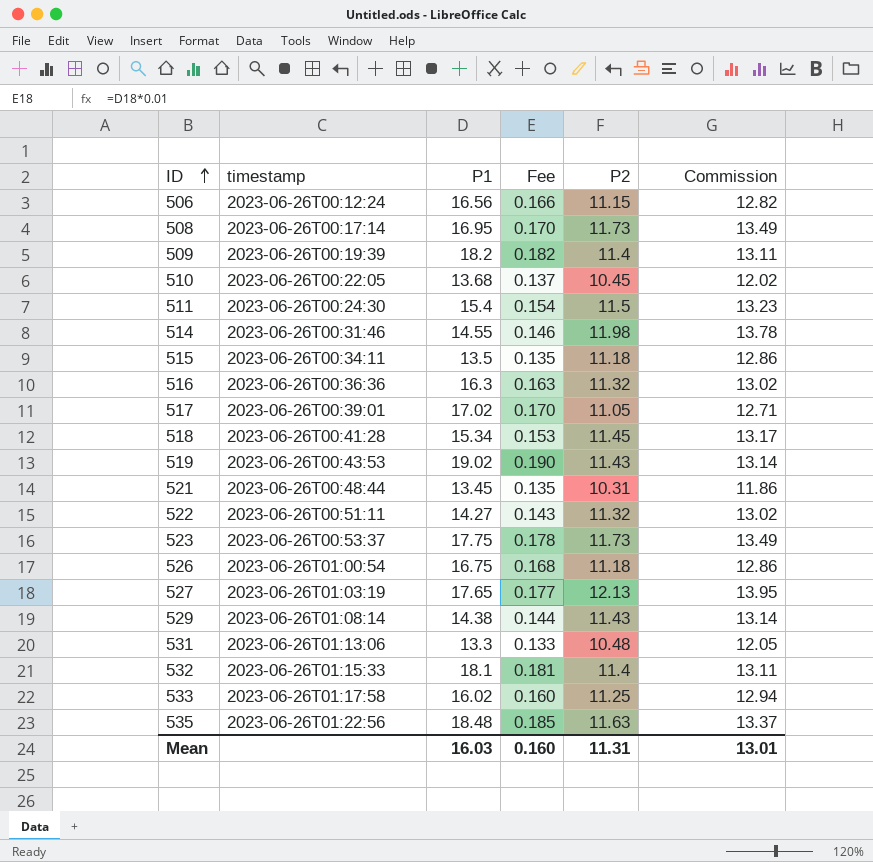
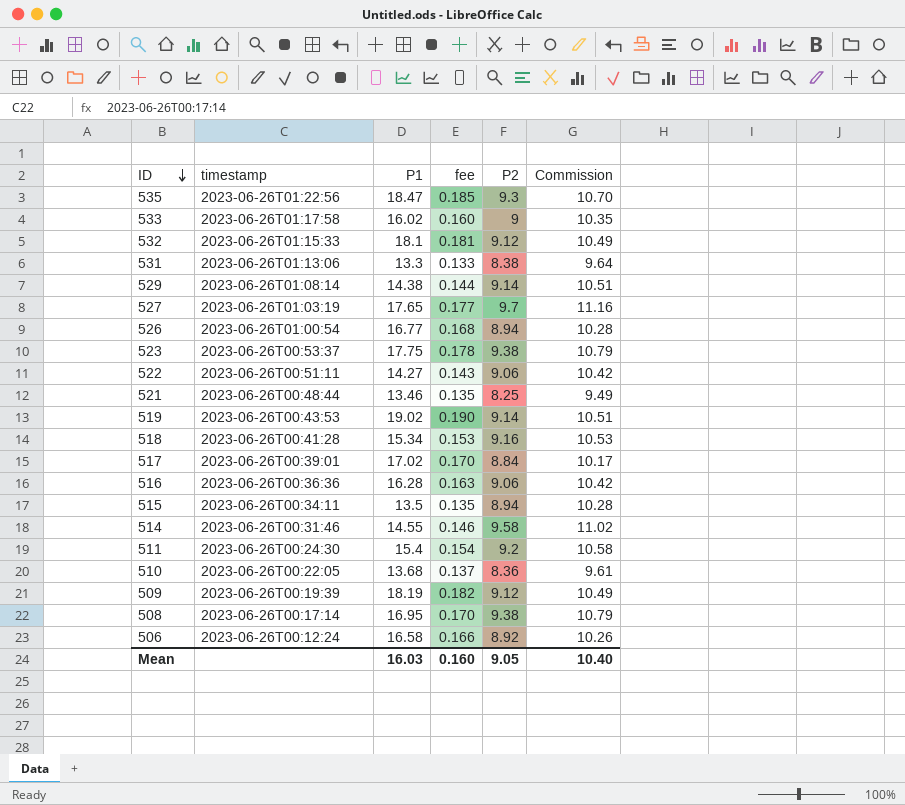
row order: ID ascending -> ID descending
column name: Fee -> fee
535 | P1: 18.48 -> 18.47
535 | P2: 11.63 -> 9.3
535 | Commission: 13.37 -> 10.70
533 | P2: 11.25 -> 9
533 | Commission: 12.94 -> 10.35
532 | P2: 11.4 -> 9.12
532 | Commission: 13.11 -> 10.49
531 | P2: 10.48 -> 8.38
531 | Commission: 12.05 -> 9.64
529 | P2: 11.43 -> 9.14
529 | Commission: 13.14 -> 10.51
527 | P2: 12.13 -> 9.7
527 | Commission: 13.95 -> 11.16
526 | P1: 16.75 -> 16.77
526 | P2: 11.18 -> 8.94
526 | Commission: 12.86 -> 10.28
523 | P2: 11.73 -> 9.38
523 | Commission: 13.49 -> 10.79
522 | P2: 11.32 -> 9.06
522 | Commission: 13.02 -> 10.42
521 | P1: 13.45 -> 13.46
521 | P2: 10.31 -> 8.25
521 | Commission: 11.86 -> 9.49
519 | P2: 11.43 -> 9.14
519 | Commission: 13.14 -> 10.51
518 | P2: 11.45 -> 9.16
518 | Commission: 13.17 -> 10.53
517 | P2: 11.05 -> 8.84
517 | Commission: 12.71 -> 10.17
516 | P1: 16.3 -> 16.28
516 | P2: 11.32 -> 9.06
516 | Commission: 13.02 -> 10.42
515 | P2: 11.18 -> 8.94
515 | Commission: 12.86 -> 10.28
514 | P2: 11.98 -> 9.58
514 | Commission: 13.78 -> 11.02
511 | P2: 11.5 -> 9.2
511 | Commission: 13.23 -> 10.58
510 | P2: 10.45 -> 8.36
510 | Commission: 12.02 -> 9.61
509 | P1: 18.2 -> 18.19
509 | P2: 11.4 -> 9.12
509 | Commission: 13.11 -> 10.49
508 | P2: 11.73 -> 9.38
508 | Commission: 13.49 -> 10.79
506 | P1: 16.56 -> 16.58
506 | P2: 11.15 -> 8.92
506 | Commission: 12.82 -> 10.26
Mean | P2: 11.31 -> 9.05
Mean | Commission: 13.01 -> 10.40

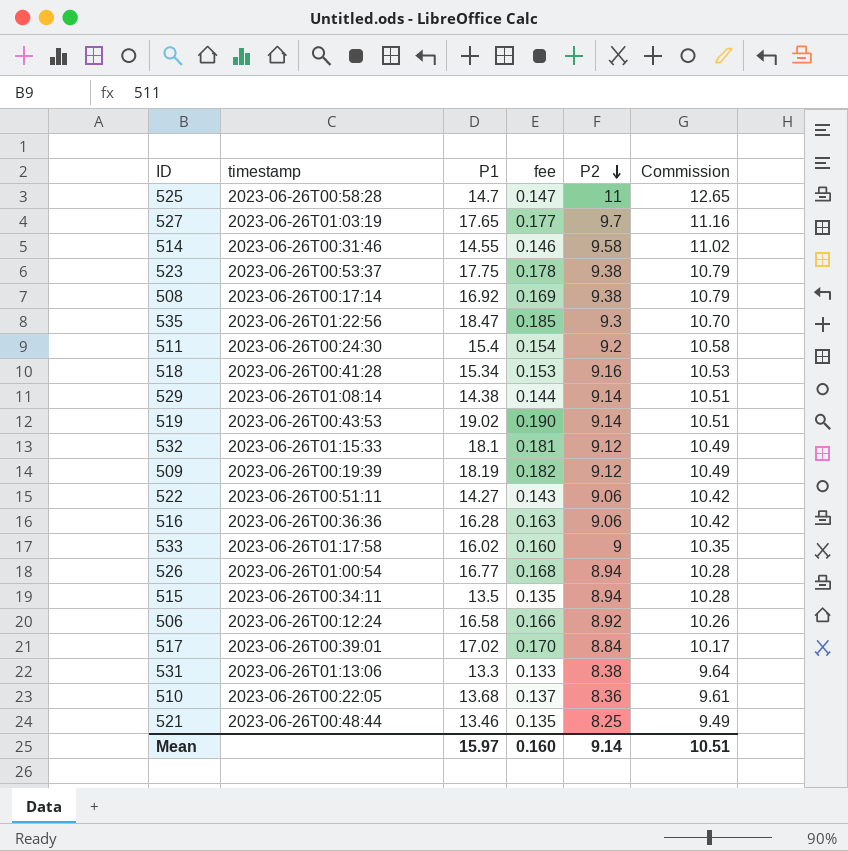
row order: ID descending -> P2 descending
row 525: none -> 2023-06-26T00:58:28 | 14.7 | 0.147 | 11 | 12.65
508 | P1: 16.95 -> 16.92
508 | fee: 0.170 -> 0.169
Mean | P1: 16.03 -> 15.97
Mean | P2: 9.05 -> 9.14
Mean | Commission: 10.40 -> 10.51

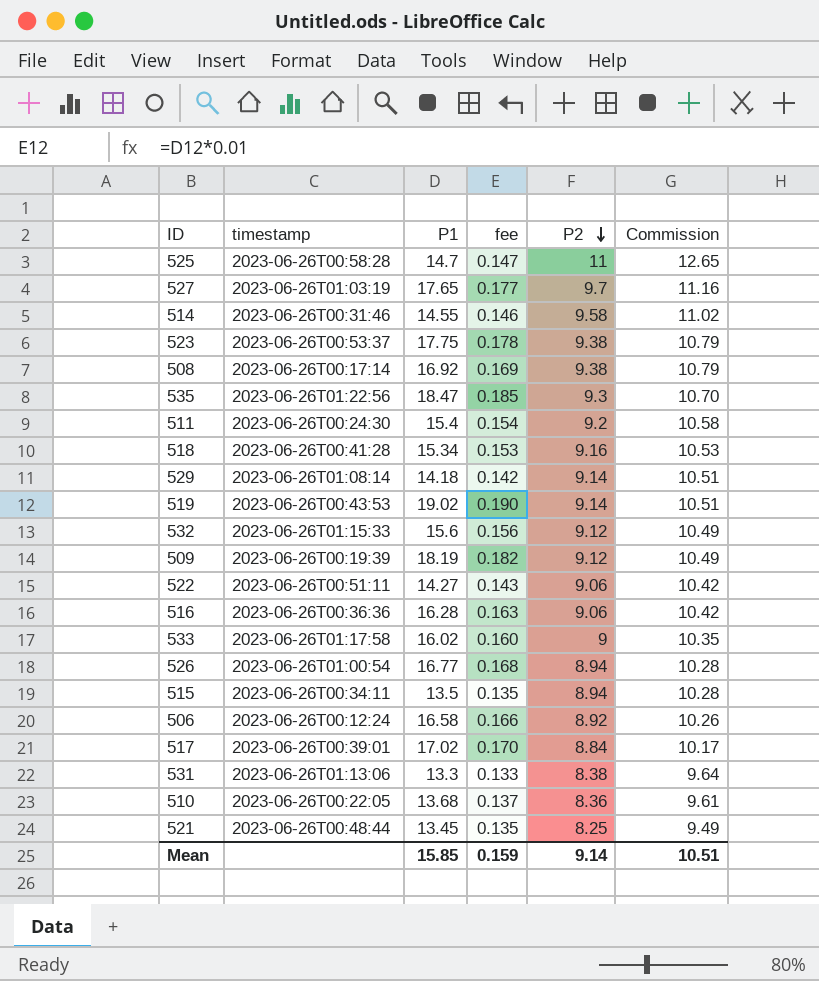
529 | P1: 14.38 -> 14.18
529 | fee: 0.144 -> 0.142
532 | P1: 18.1 -> 15.6
532 | fee: 0.181 -> 0.156
521 | P1: 13.46 -> 13.45
Mean | P1: 15.97 -> 15.85
Mean | fee: 0.160 -> 0.159

